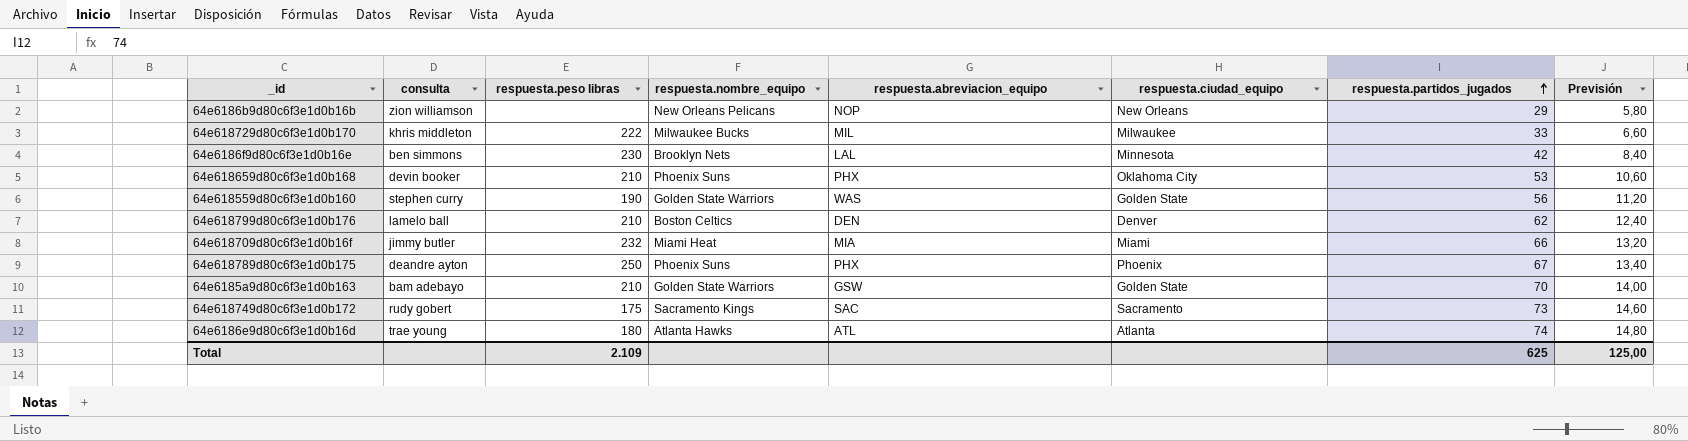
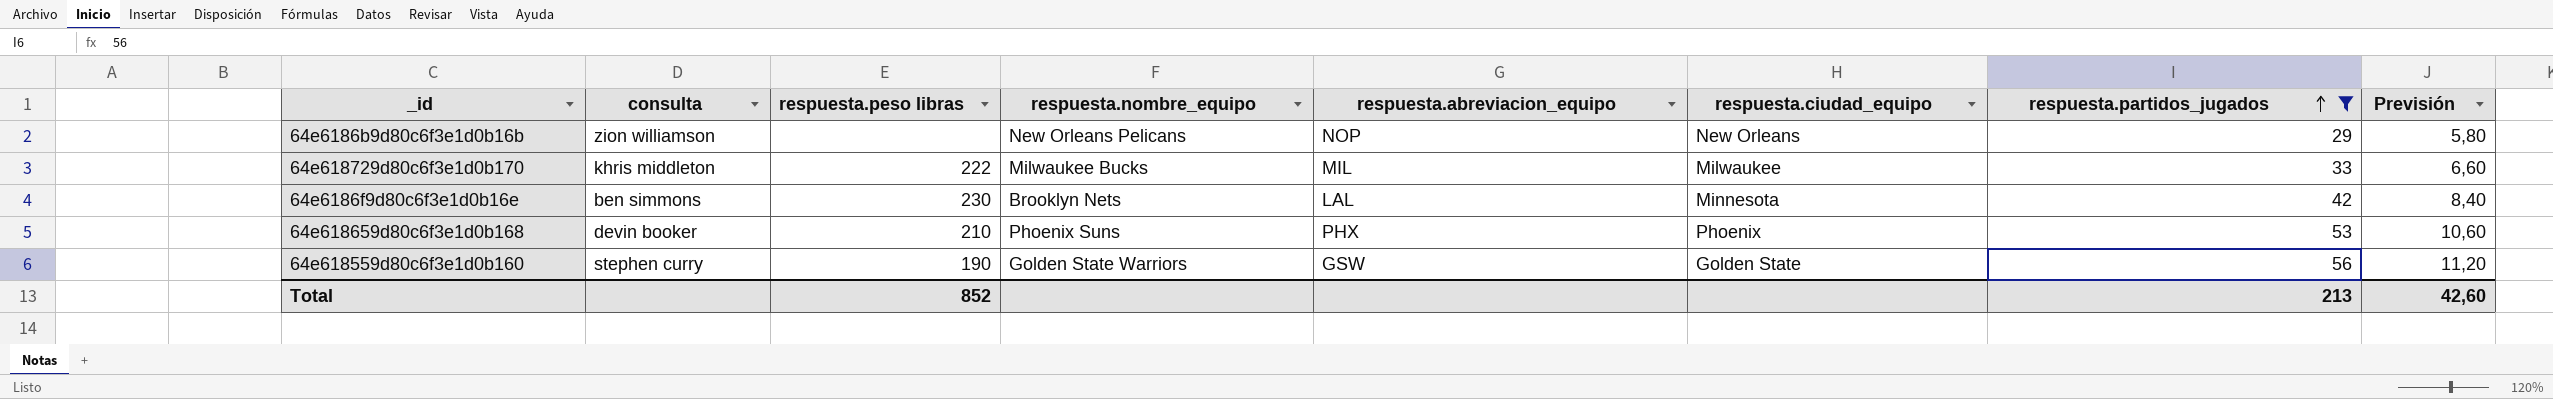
filter: none -> respuesta.partidos_jugados <= 56
64e618659d80c6f3e1d0b168 | respuesta.ciudad_equipo: Oklahoma City -> Phoenix
64e618559d80c6f3e1d0b160 | respuesta.abreviacion_equipo: WAS -> GSW
Total | respuesta.peso libras: 2.109 -> 852
Total | respuesta.partidos_jugados: 625 -> 213
Total | Previsión: 125,00 -> 42,60

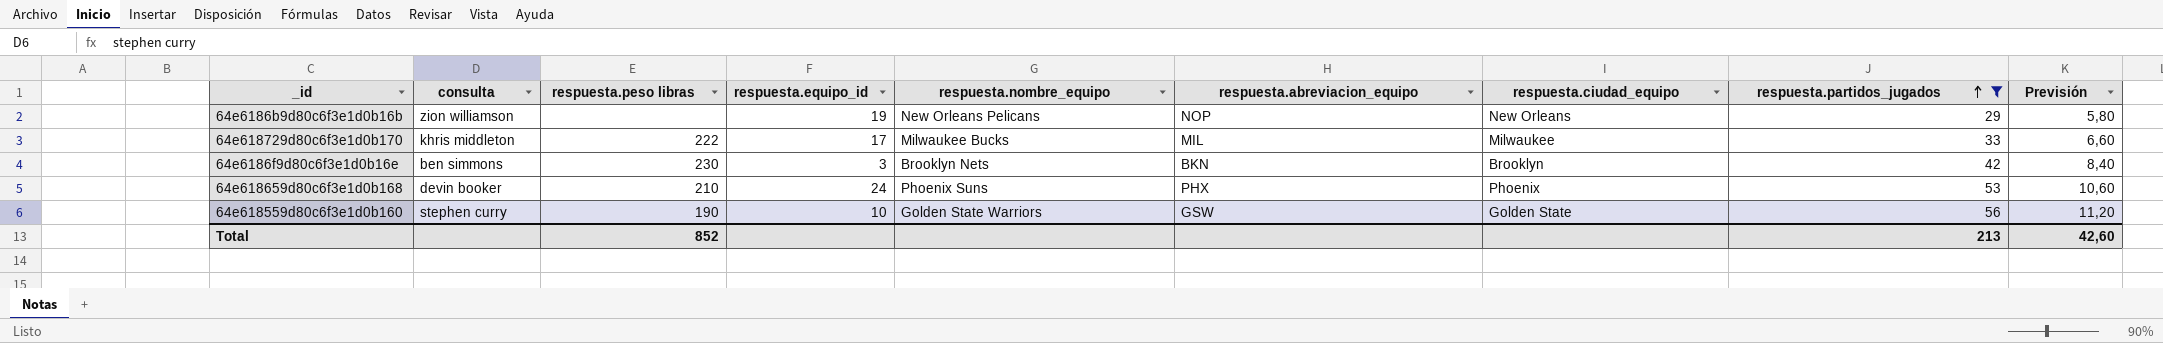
column respuesta.equipo_id | position: none -> 4
64e6186f9d80c6f3e1d0b16e | respuesta.abreviacion_equipo: LAL -> BKN
64e6186f9d80c6f3e1d0b16e | respuesta.ciudad_equipo: Minnesota -> Brooklyn

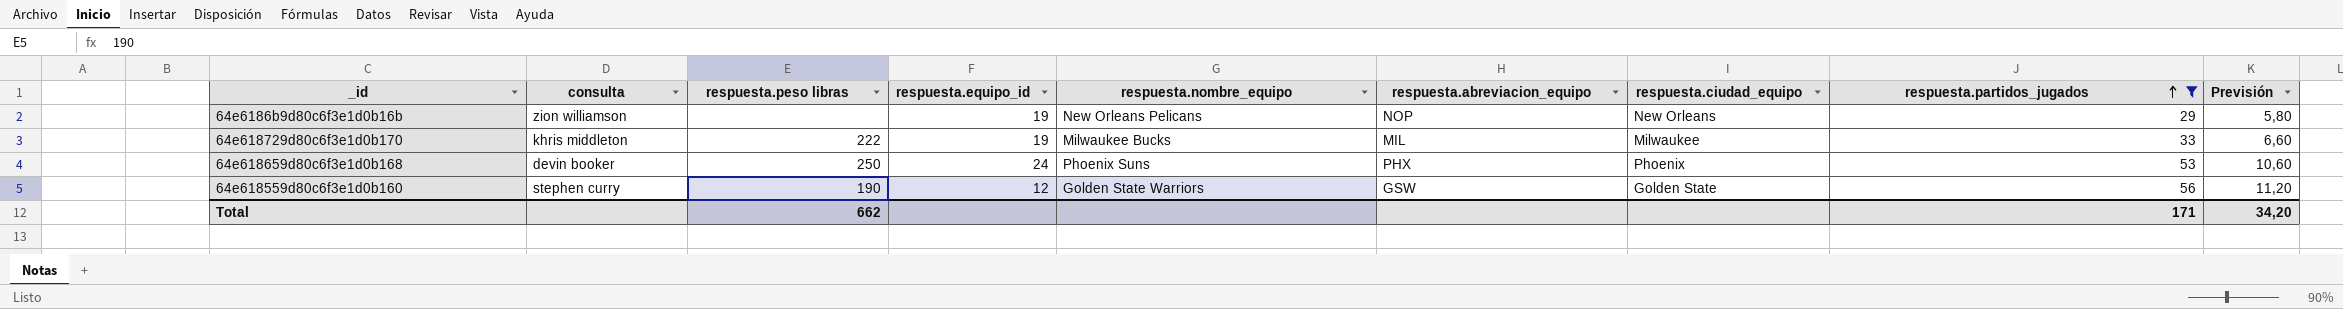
row 64e6186f9d80c6f3e1d0b16e: ben simmons | 230 | 3 | Brooklyn Nets | BKN | Brooklyn | 42 | 8,40 -> none
64e618729d80c6f3e1d0b170 | respuesta.equipo_id: 17 -> 19
64e618659d80c6f3e1d0b168 | respuesta.peso libras: 210 -> 250
64e618559d80c6f3e1d0b160 | respuesta.equipo_id: 10 -> 12
Total | respuesta.peso libras: 852 -> 662
Total | respuesta.partidos_jugados: 213 -> 171
Total | Previsión: 42,60 -> 34,20

